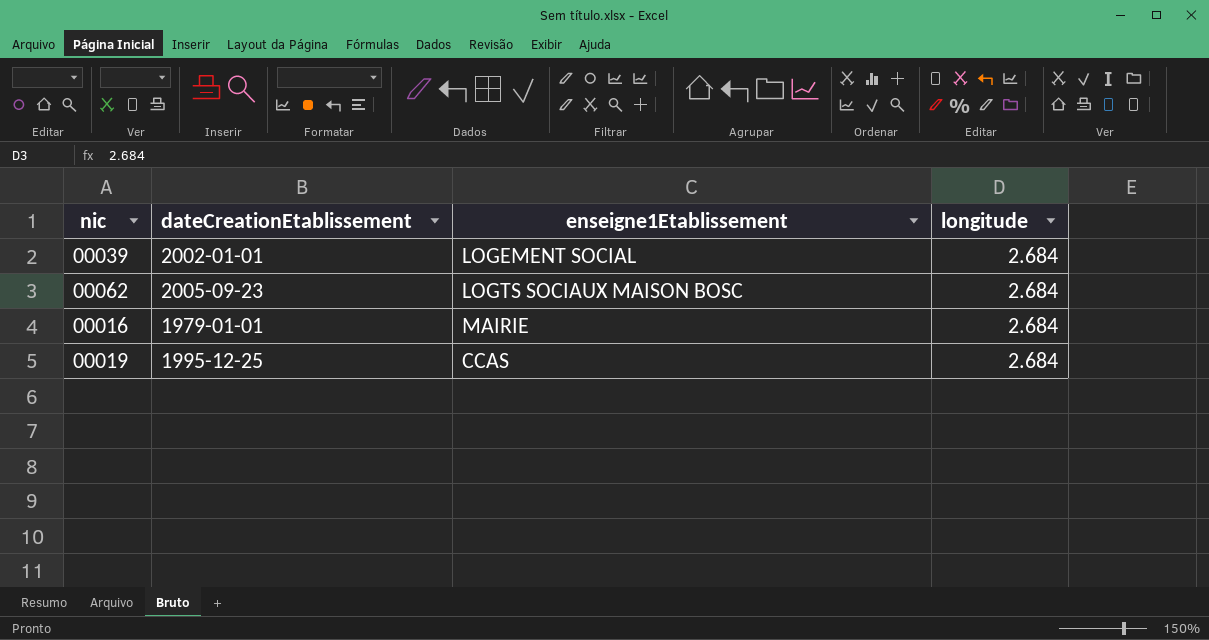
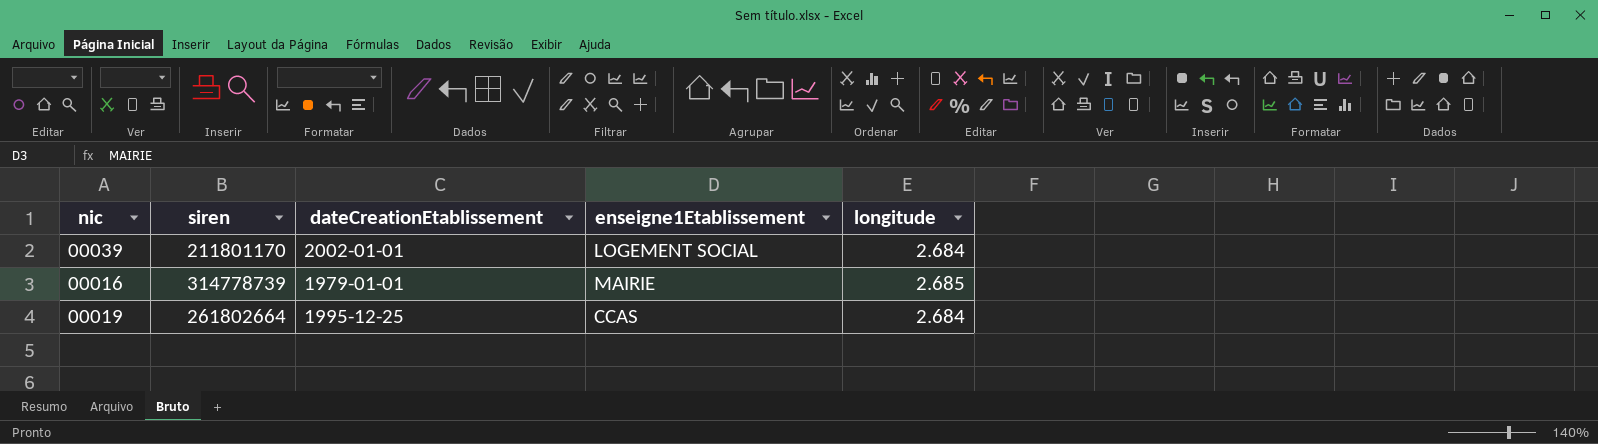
column siren | position: none -> 2
row 00062: 2005-09-23 | LOGTS SOCIAUX MAISON BOSC | 2.684 -> none
00016 | longitude: 2.684 -> 2.685

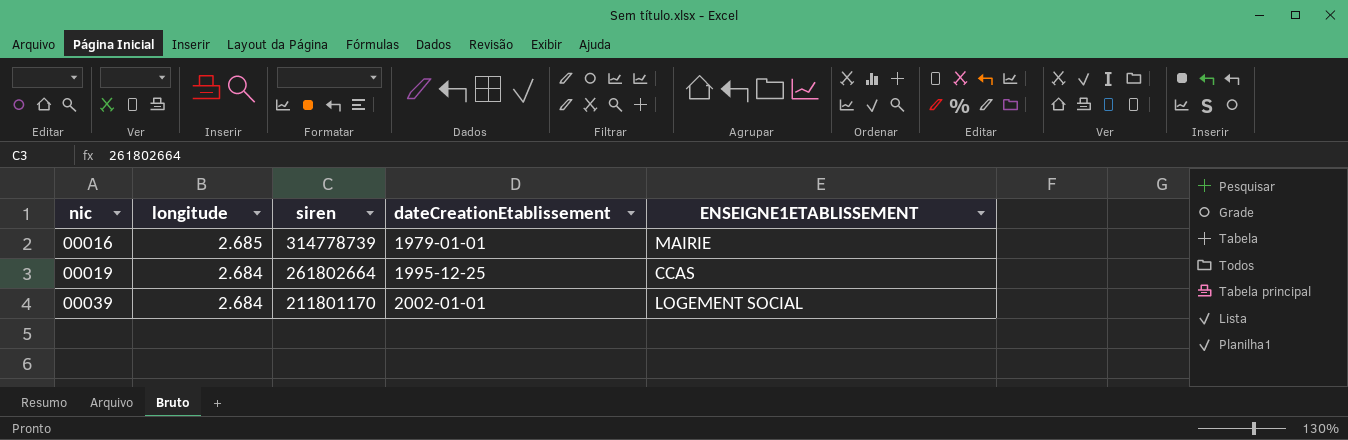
row order: none -> nic ascending
column longitude | position: 5 -> 2
column name: enseigne1Etablissement -> ENSEIGNE1ETABLISSEMENT

